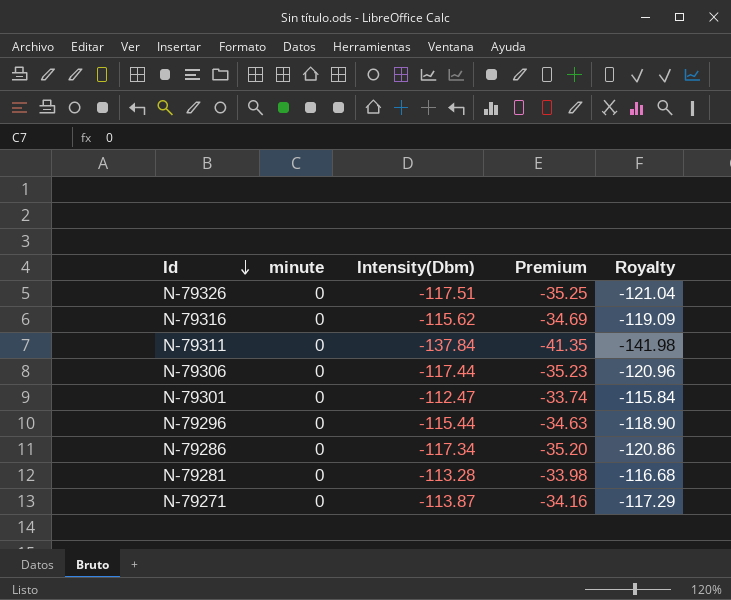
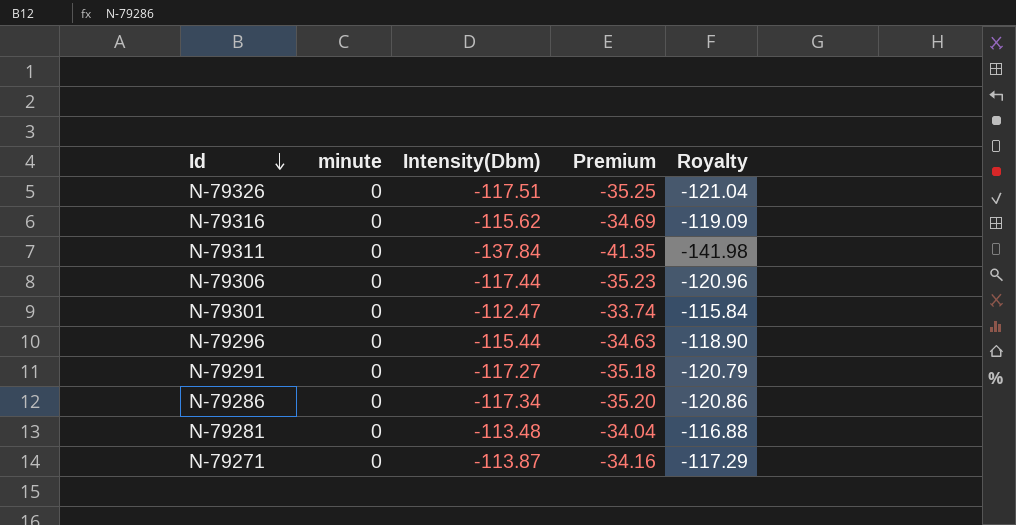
row N-79291: none -> 0 | -117.27 | -35.18 | -120.79
N-79281 | Intensity(Dbm): -113.28 -> -113.48
N-79281 | Premium: -33.98 -> -34.04
N-79281 | Royalty: -116.68 -> -116.88

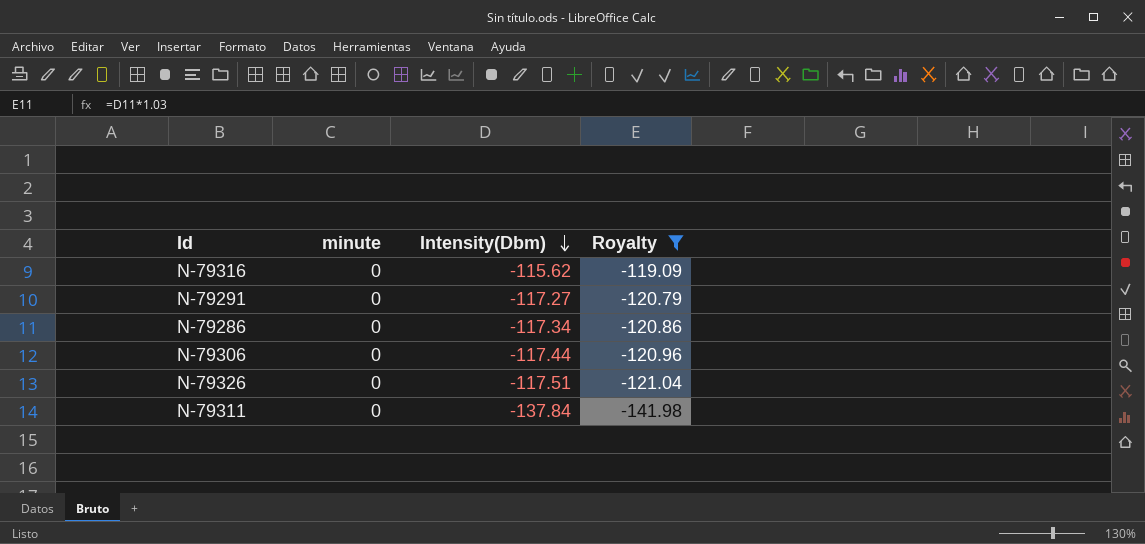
filter: none -> Royalty <= -119.09
row order: Id descending -> Intensity(Dbm) descending
column Premium | formula: [Intensity(Dbm)] * 0.3 -> none

